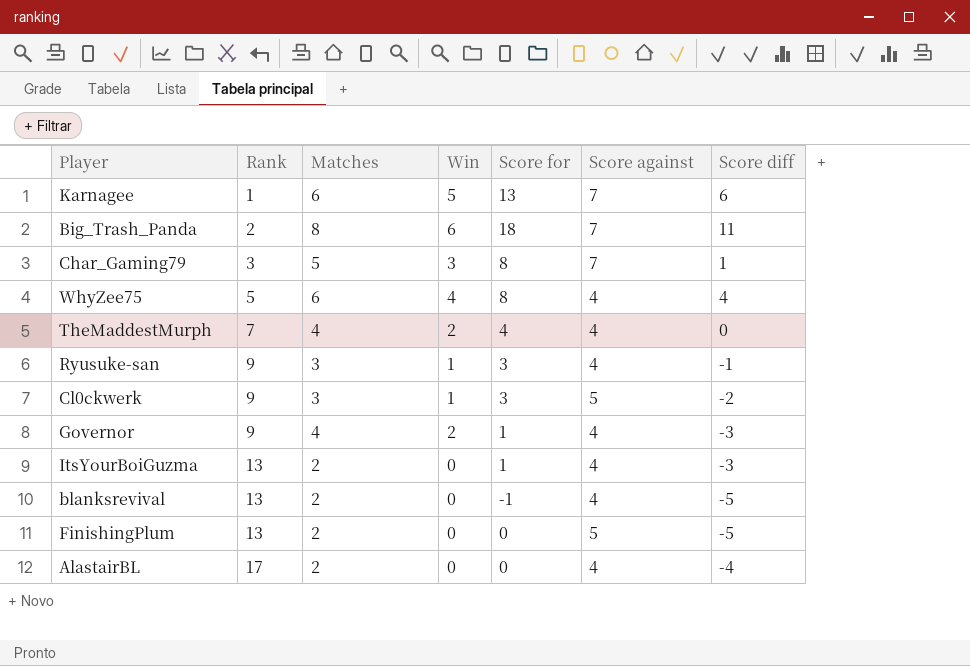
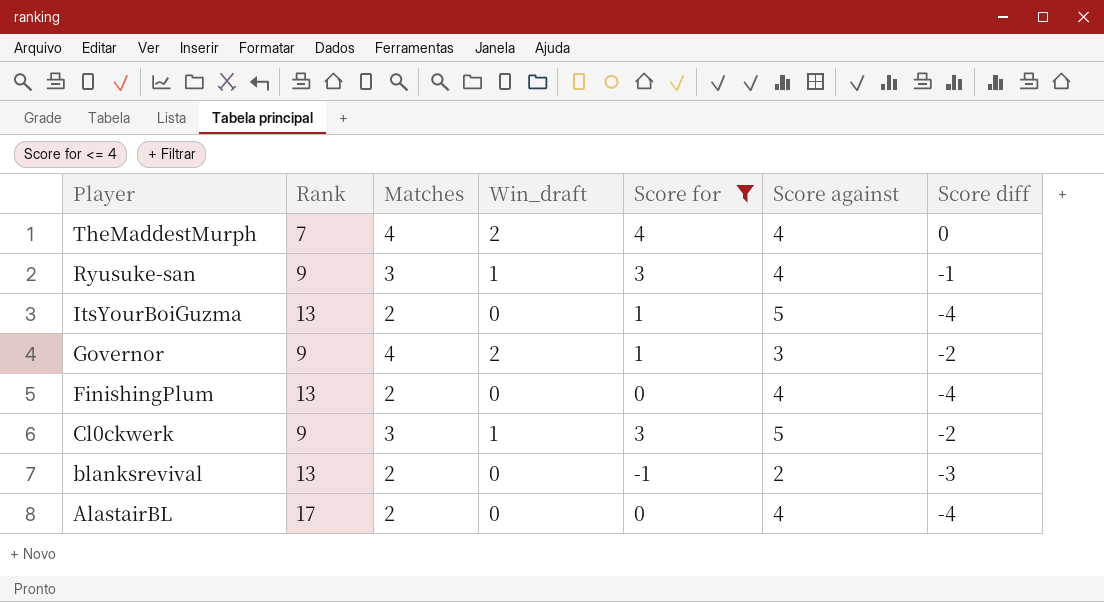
filter: none -> Score for <= 4
row order: Rank ascending -> Player descending
column name: Win -> Win_draft
ItsYourBoiGuzma | Score against: 4 -> 5
ItsYourBoiGuzma | Score diff: -3 -> -4
Governor | Score against: 4 -> 3
Governor | Score diff: -3 -> -2
FinishingPlum | Score against: 5 -> 4
FinishingPlum | Score diff: -5 -> -4
blanksrevival | Score against: 4 -> 2
blanksrevival | Score diff: -5 -> -3

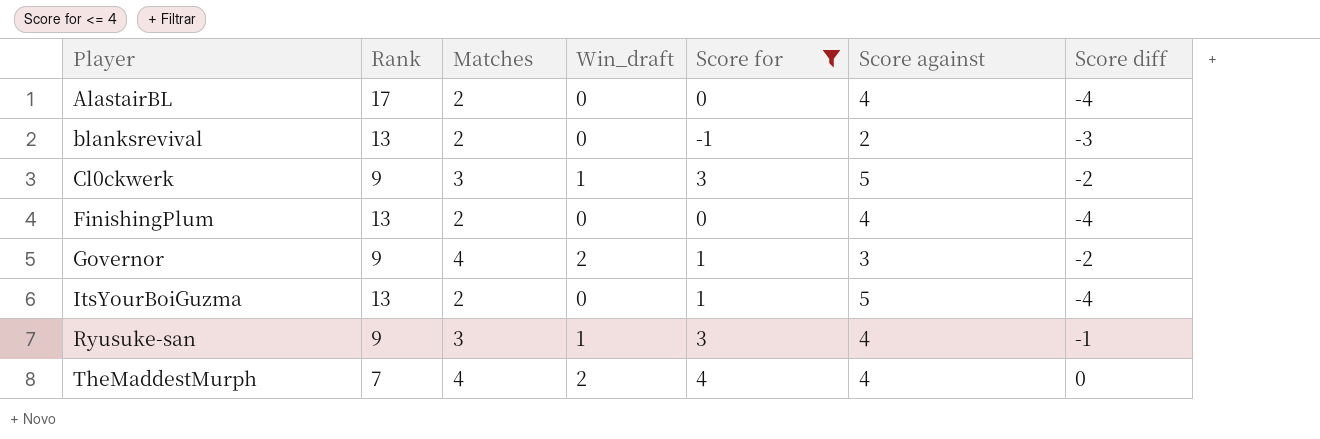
row order: Player descending -> Player ascending

